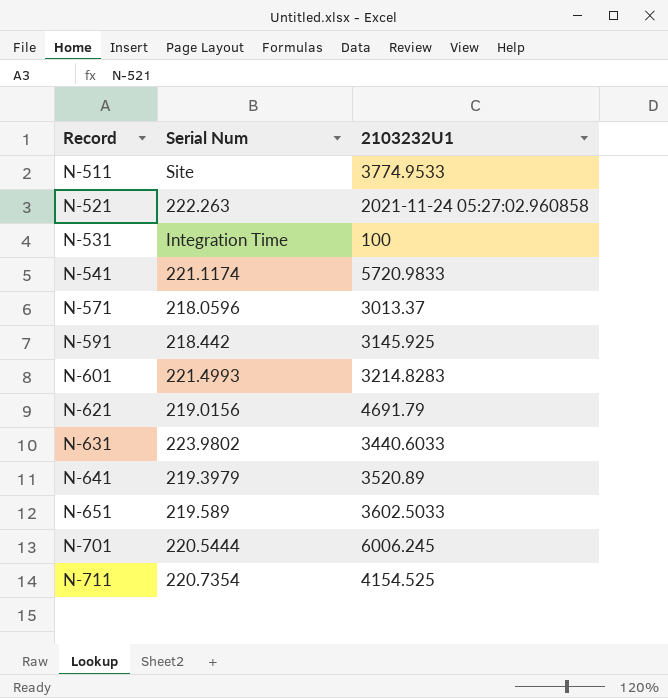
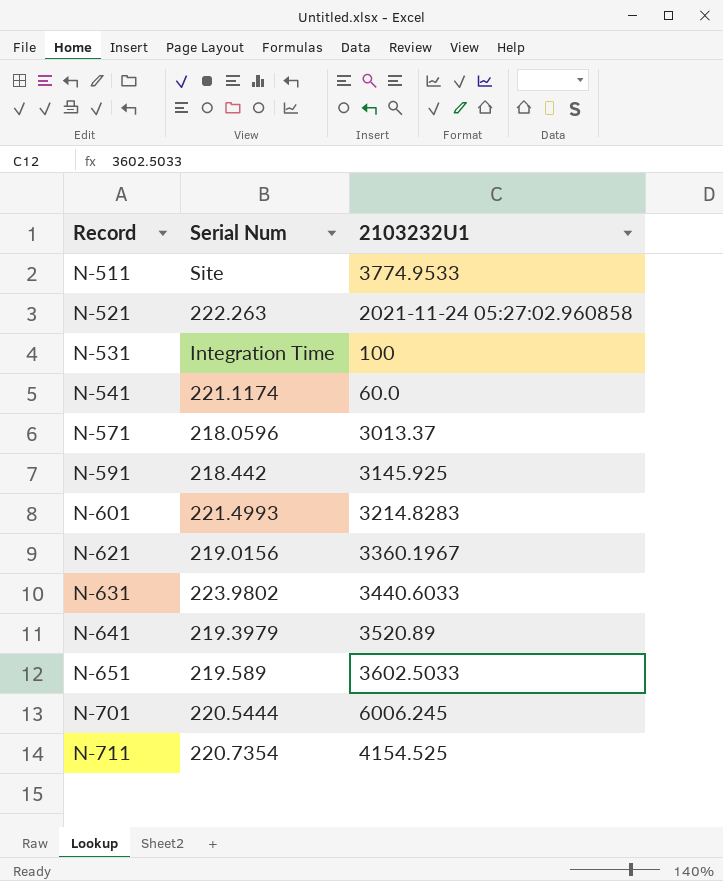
N-541 | 2103232U1: 5720.9833 -> 60.0
N-621 | 2103232U1: 4691.79 -> 3360.1967

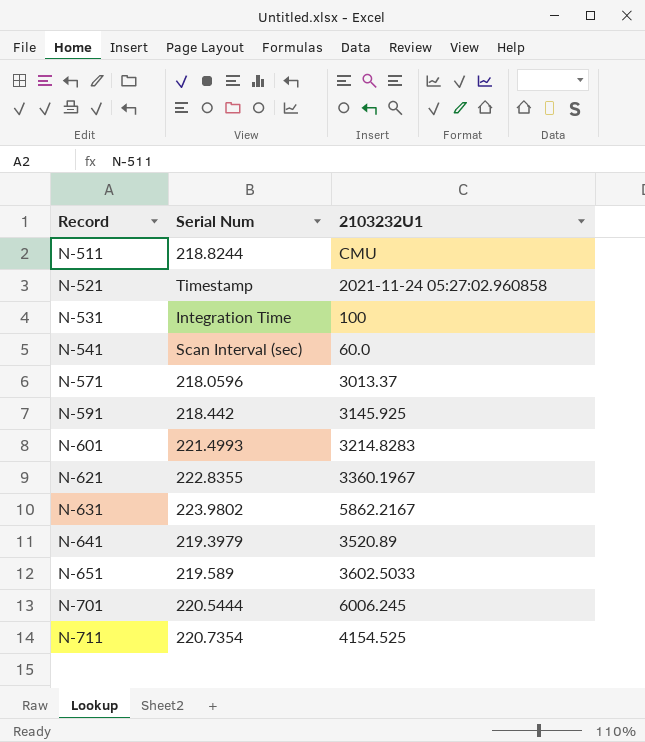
N-511 | Serial Num: Site -> 218.8244
N-511 | 2103232U1: 3774.9533 -> CMU
N-521 | Serial Num: 222.263 -> Timestamp
N-541 | Serial Num: 221.1174 -> Scan Interval (sec)
N-621 | Serial Num: 219.0156 -> 222.8355
N-631 | 2103232U1: 3440.6033 -> 5862.2167

